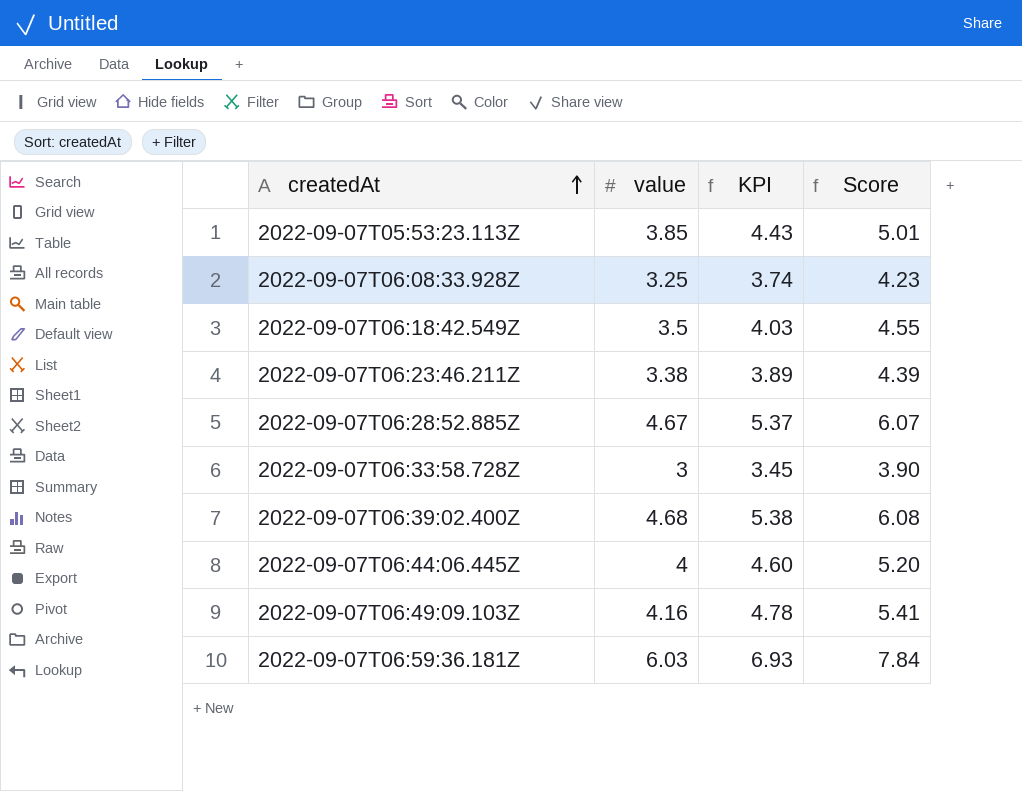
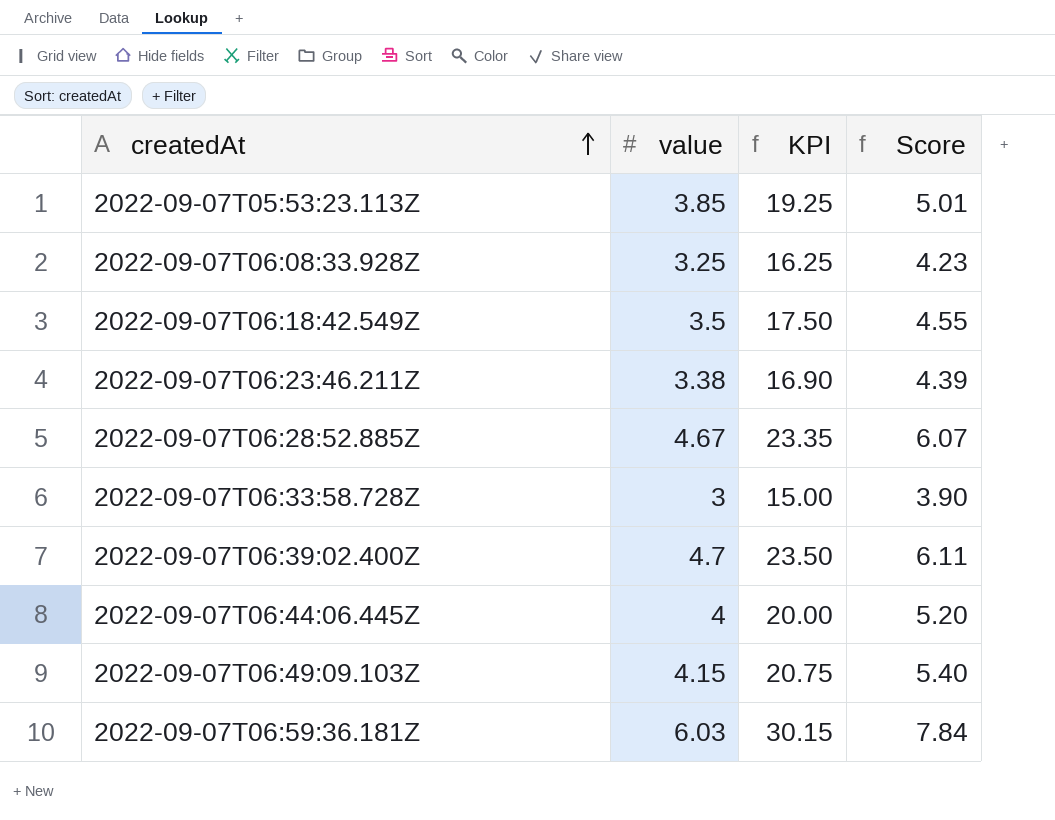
column KPI | formula: [value] * 1.15 -> [value] * 5
2022-09-07T06:39:02.400Z | value: 4.68 -> 4.7
2022-09-07T06:39:02.400Z | Score: 6.08 -> 6.11
2022-09-07T06:49:09.103Z | value: 4.16 -> 4.15
2022-09-07T06:49:09.103Z | Score: 5.41 -> 5.40

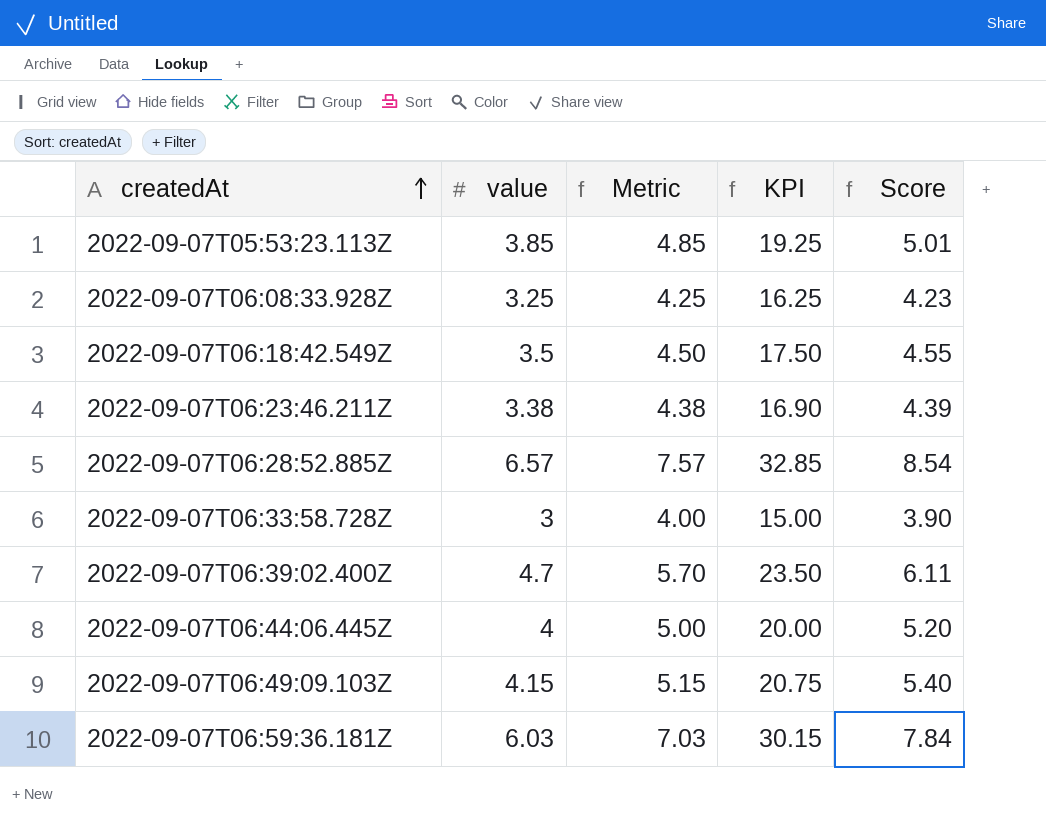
column Metric | formula: none -> [value] + 1
2022-09-07T06:28:52.885Z | value: 4.67 -> 6.57
2022-09-07T06:28:52.885Z | KPI: 23.35 -> 32.85
2022-09-07T06:28:52.885Z | Score: 6.07 -> 8.54

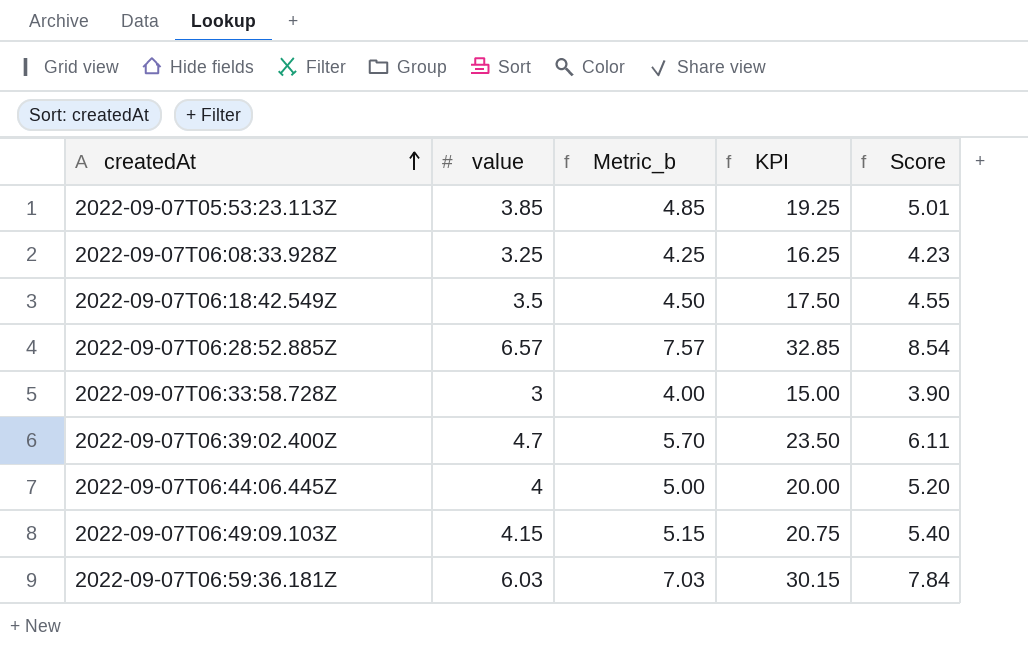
column name: Metric -> Metric_b
row 2022-09-07T06:23:46.211Z: 3.38 | 4.38 | 16.90 | 4.39 -> none

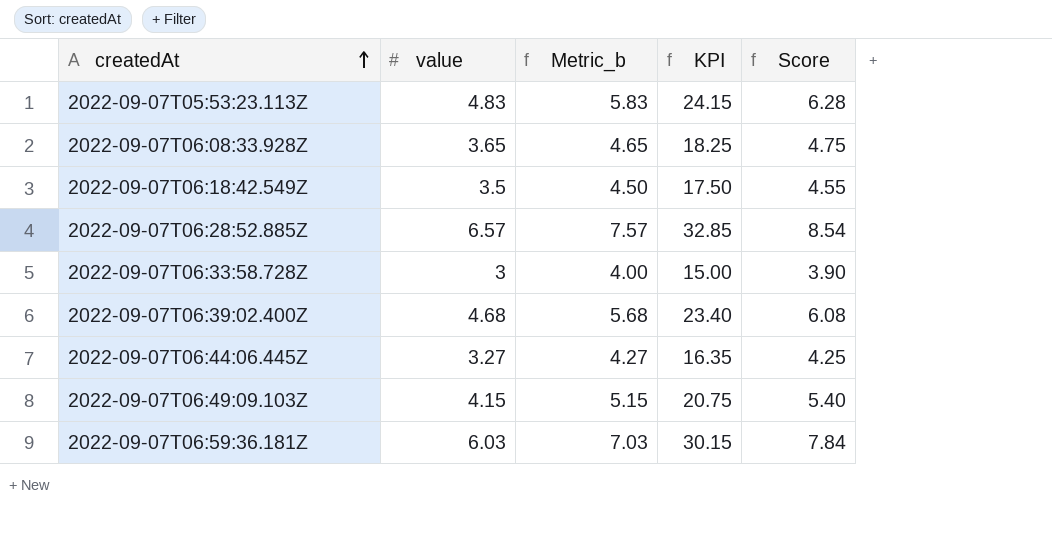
2022-09-07T05:53:23.113Z | value: 3.85 -> 4.83
2022-09-07T05:53:23.113Z | Metric_b: 4.85 -> 5.83
2022-09-07T05:53:23.113Z | KPI: 19.25 -> 24.15
2022-09-07T05:53:23.113Z | Score: 5.01 -> 6.28
2022-09-07T06:08:33.928Z | value: 3.25 -> 3.65
2022-09-07T06:08:33.928Z | Metric_b: 4.25 -> 4.65
2022-09-07T06:08:33.928Z | KPI: 16.25 -> 18.25
2022-09-07T06:08:33.928Z | Score: 4.23 -> 4.75
2022-09-07T06:39:02.400Z | value: 4.7 -> 4.68
2022-09-07T06:39:02.400Z | Metric_b: 5.70 -> 5.68
2022-09-07T06:39:02.400Z | KPI: 23.50 -> 23.40
2022-09-07T06:39:02.400Z | Score: 6.11 -> 6.08
2022-09-07T06:44:06.445Z | value: 4 -> 3.27
2022-09-07T06:44:06.445Z | Metric_b: 5.00 -> 4.27
2022-09-07T06:44:06.445Z | KPI: 20.00 -> 16.35
2022-09-07T06:44:06.445Z | Score: 5.20 -> 4.25

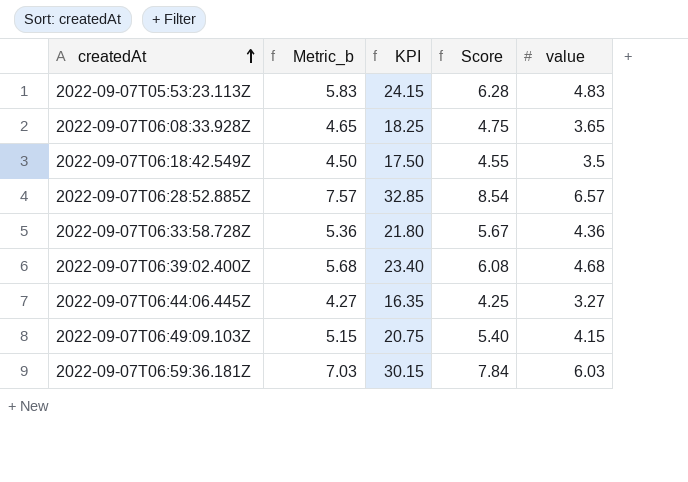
column value | position: 2 -> 5
2022-09-07T06:33:58.728Z | Metric_b: 4.00 -> 5.36
2022-09-07T06:33:58.728Z | KPI: 15.00 -> 21.80
2022-09-07T06:33:58.728Z | Score: 3.90 -> 5.67
2022-09-07T06:33:58.728Z | value: 3 -> 4.36

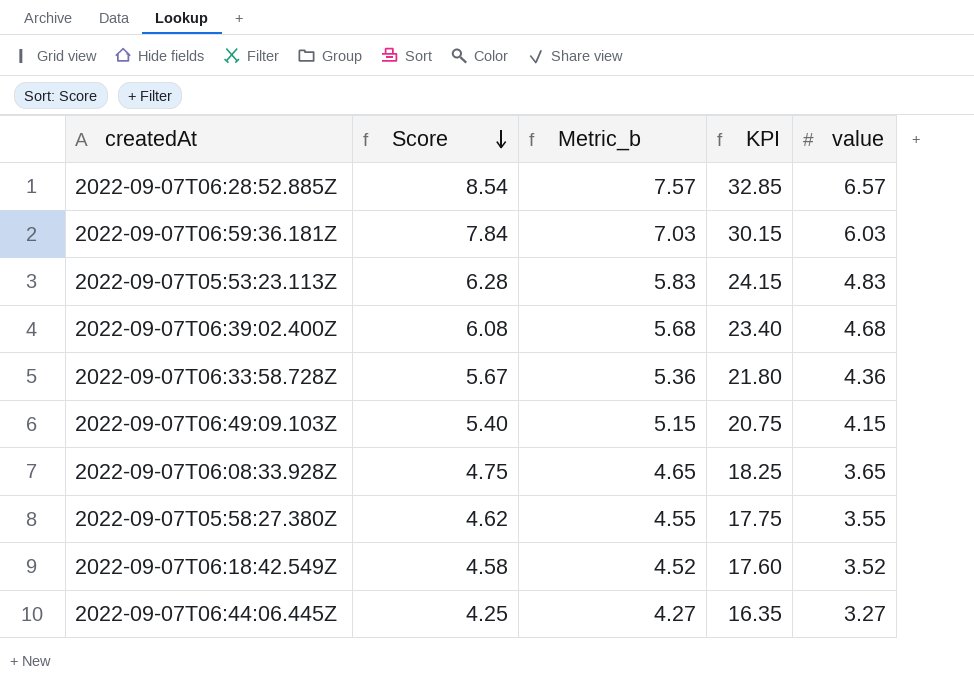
row order: createdAt ascending -> Score descending
column Score | position: 4 -> 2
row 2022-09-07T05:58:27.380Z: none -> 4.62 | 4.55 | 17.75 | 3.55
2022-09-07T06:18:42.549Z | Score: 4.55 -> 4.58
2022-09-07T06:18:42.549Z | Metric_b: 4.50 -> 4.52
2022-09-07T06:18:42.549Z | KPI: 17.50 -> 17.60
2022-09-07T06:18:42.549Z | value: 3.5 -> 3.52

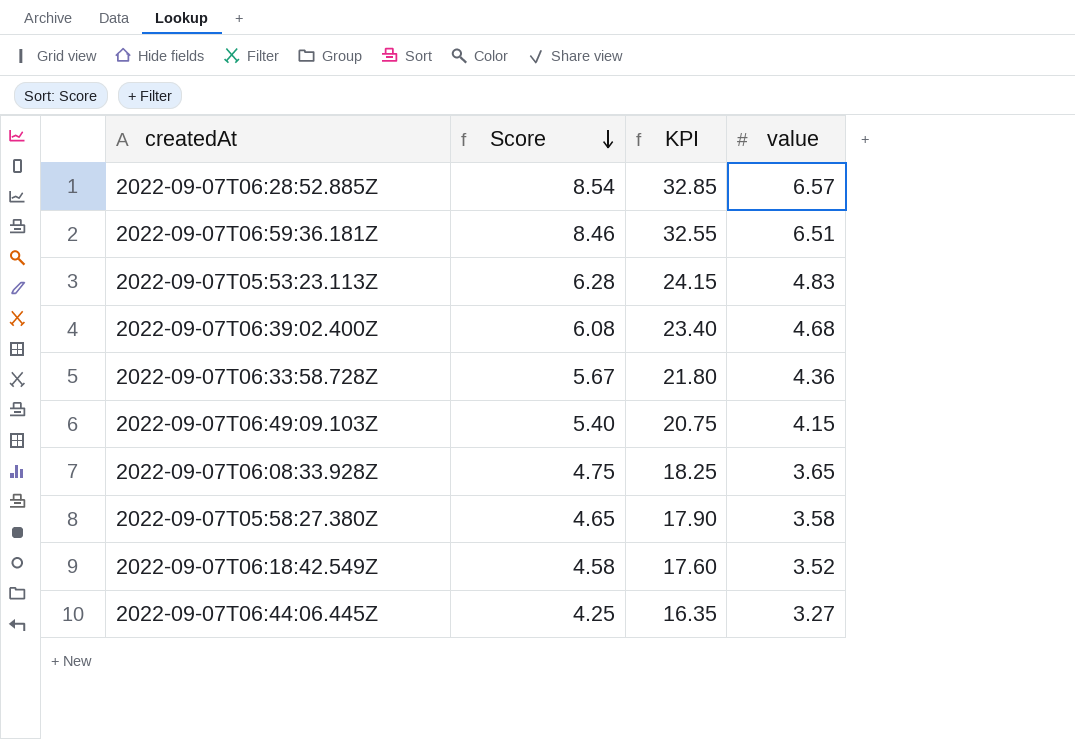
column Metric_b | formula: [value] + 1 -> none
2022-09-07T06:59:36.181Z | Score: 7.84 -> 8.46
2022-09-07T06:59:36.181Z | KPI: 30.15 -> 32.55
2022-09-07T06:59:36.181Z | value: 6.03 -> 6.51
2022-09-07T05:58:27.380Z | Score: 4.62 -> 4.65
2022-09-07T05:58:27.380Z | KPI: 17.75 -> 17.90
2022-09-07T05:58:27.380Z | value: 3.55 -> 3.58

